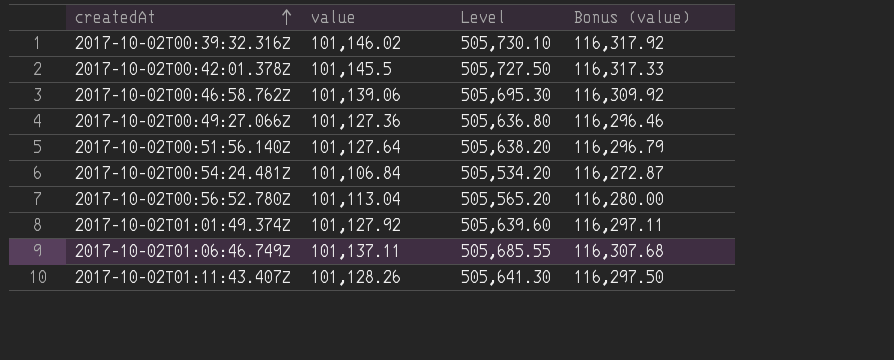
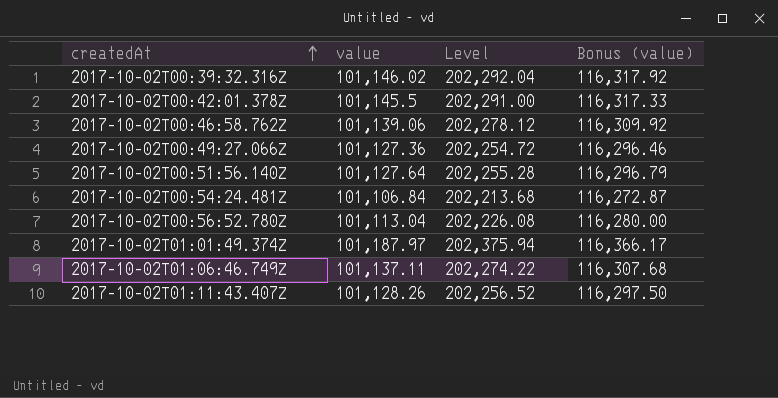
column Level | formula: [value] * 5 -> [value] * 2
2017-10-02T01:01:49.374Z | value: 101,127.92 -> 101,187.97
2017-10-02T01:01:49.374Z | Bonus (value): 116,297.11 -> 116,366.17

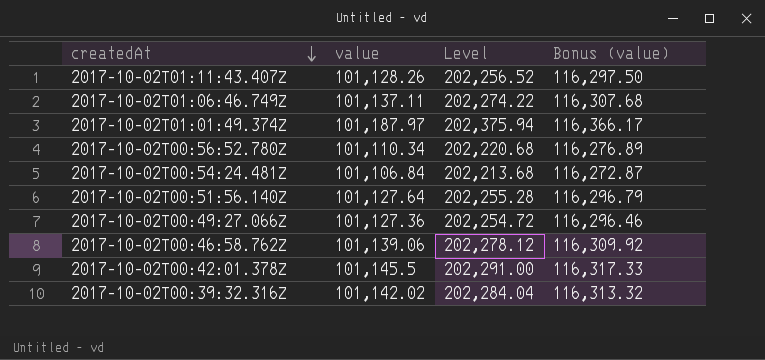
row order: createdAt ascending -> createdAt descending
2017-10-02T00:56:52.780Z | value: 101,113.04 -> 101,110.34
2017-10-02T00:56:52.780Z | Level: 202,226.08 -> 202,220.68
2017-10-02T00:56:52.780Z | Bonus (value): 116,280.00 -> 116,276.89
2017-10-02T00:39:32.316Z | value: 101,146.02 -> 101,142.02
2017-10-02T00:39:32.316Z | Level: 202,292.04 -> 202,284.04
2017-10-02T00:39:32.316Z | Bonus (value): 116,317.92 -> 116,313.32

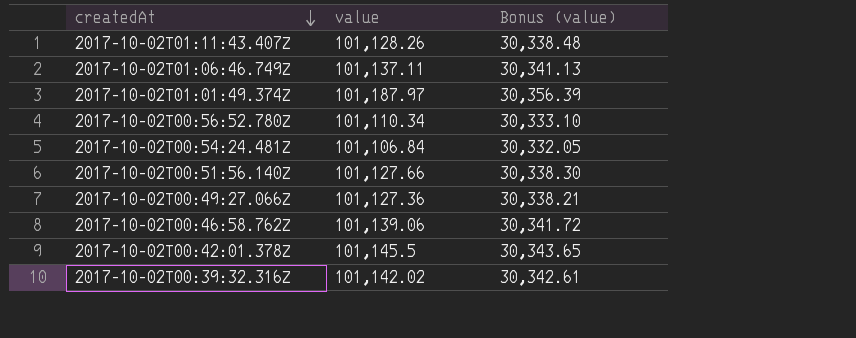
column Level | formula: [value] * 2 -> none
column Bonus (value) | formula: [value] * 1.15 -> [value] * 0.3
2017-10-02T00:51:56.140Z | value: 101,127.64 -> 101,127.66

